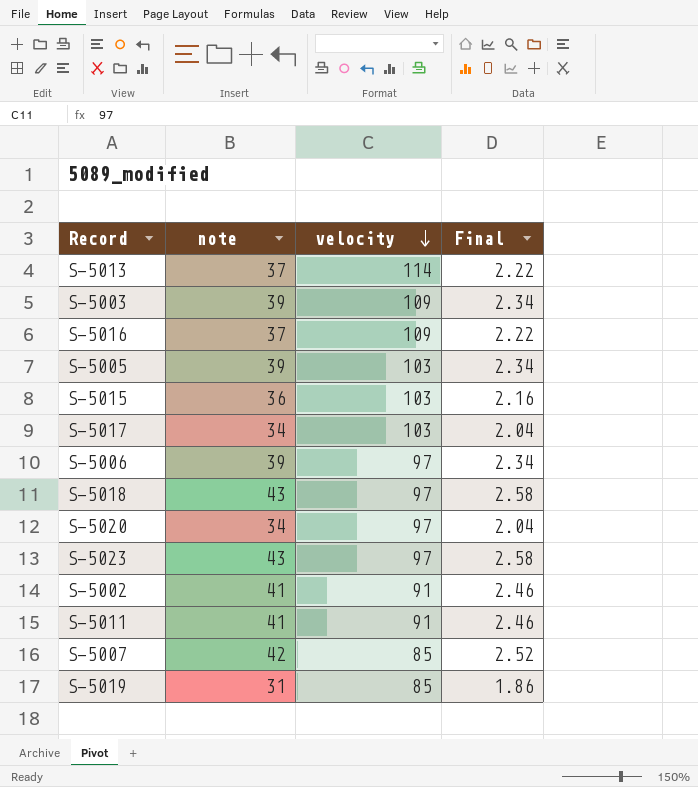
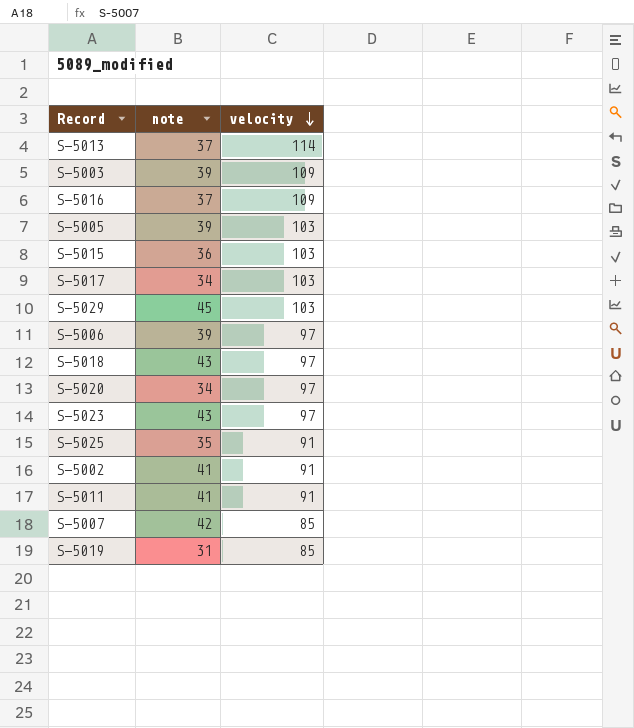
column Final | formula: [note] * 0.06 -> none
row S-5029: none -> 45 | 103
row S-5025: none -> 35 | 91

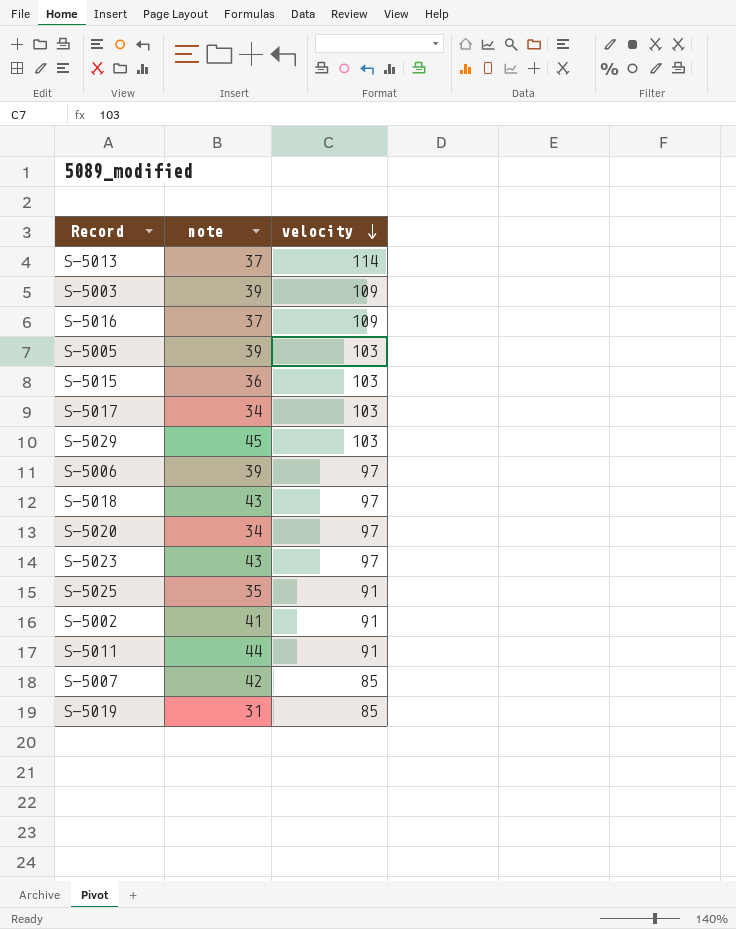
S-5011 | note: 41 -> 44

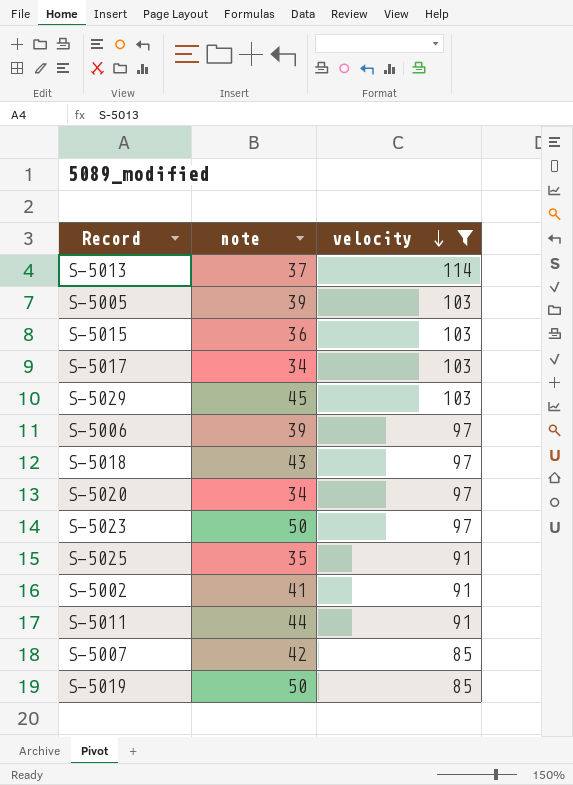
filter: none -> velocity != 109
S-5023 | note: 43 -> 50
S-5019 | note: 31 -> 50

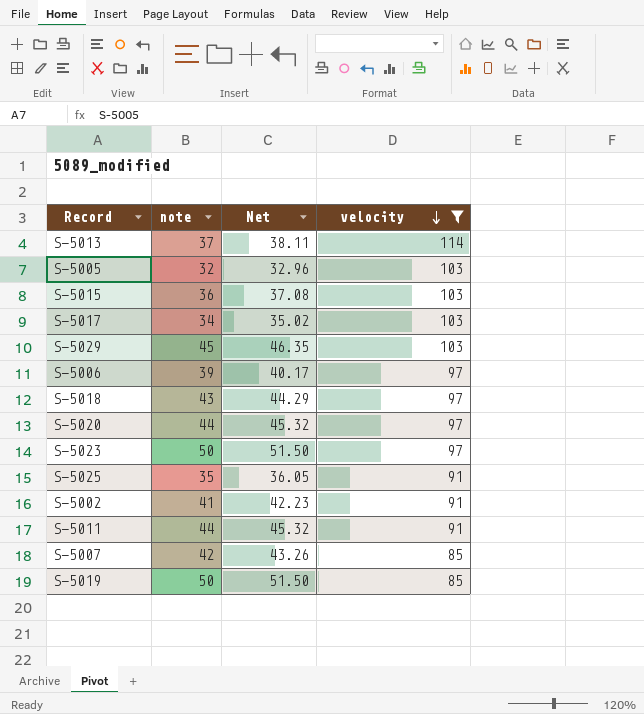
column Net | formula: none -> [note] * 1.03
S-5005 | note: 39 -> 32
S-5020 | note: 34 -> 44

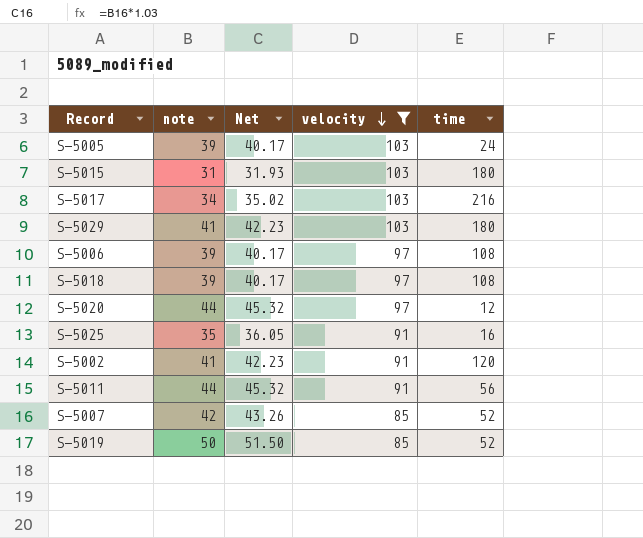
column time | position: none -> 5
row S-5013: 37 | 38.11 | 114 -> none
row S-5023: 50 | 51.50 | 97 -> none
S-5005 | note: 32 -> 39
S-5005 | Net: 32.96 -> 40.17
S-5015 | note: 36 -> 31
S-5015 | Net: 37.08 -> 31.93
S-5029 | note: 45 -> 41
S-5029 | Net: 46.35 -> 42.23
S-5018 | note: 43 -> 39
S-5018 | Net: 44.29 -> 40.17

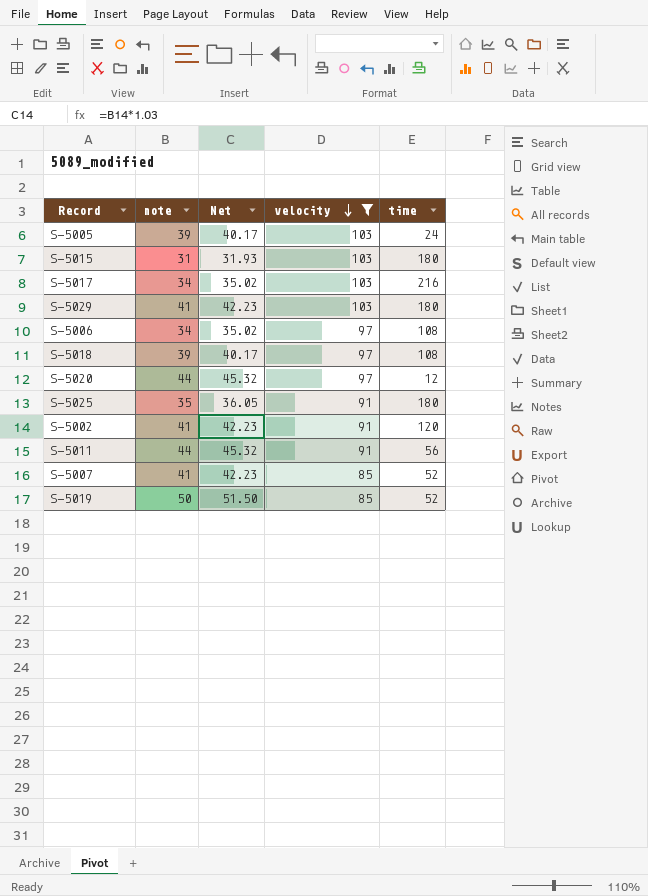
S-5006 | note: 39 -> 34
S-5006 | Net: 40.17 -> 35.02
S-5025 | time: 16 -> 180
S-5007 | note: 42 -> 41
S-5007 | Net: 43.26 -> 42.23

